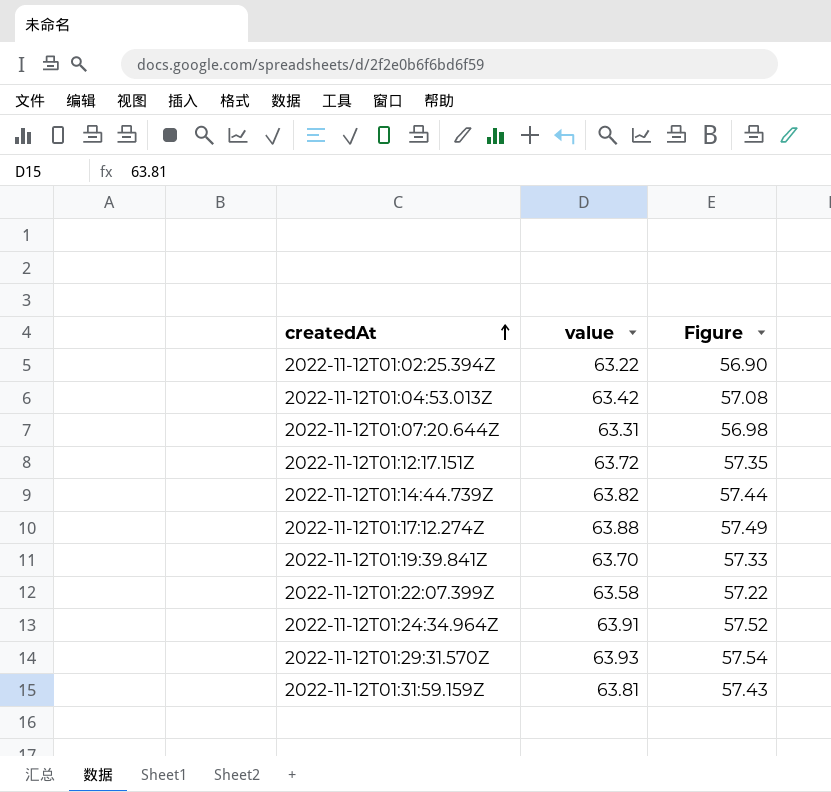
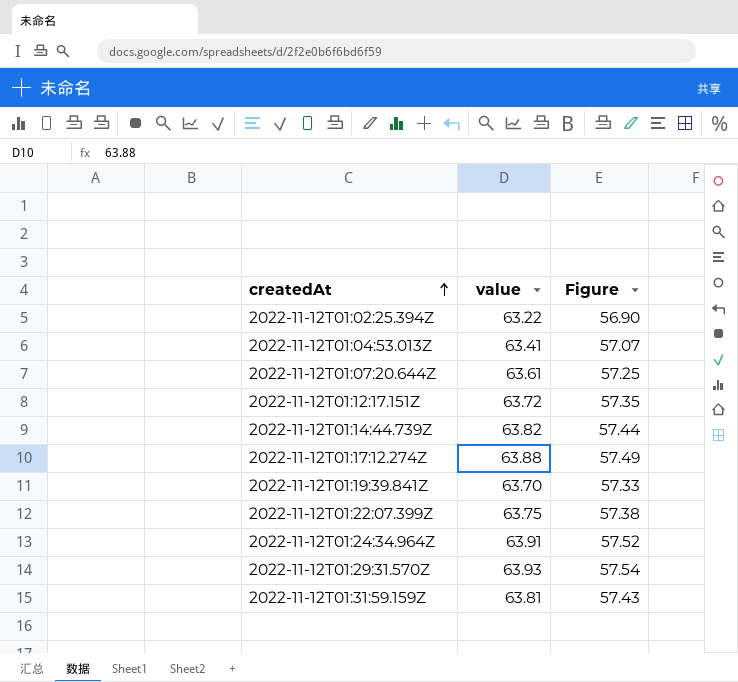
2022-11-12T01:04:53.013Z | value: 63.42 -> 63.41
2022-11-12T01:04:53.013Z | Figure: 57.08 -> 57.07
2022-11-12T01:07:20.644Z | value: 63.31 -> 63.61
2022-11-12T01:07:20.644Z | Figure: 56.98 -> 57.25
2022-11-12T01:22:07.399Z | value: 63.58 -> 63.75
2022-11-12T01:22:07.399Z | Figure: 57.22 -> 57.38

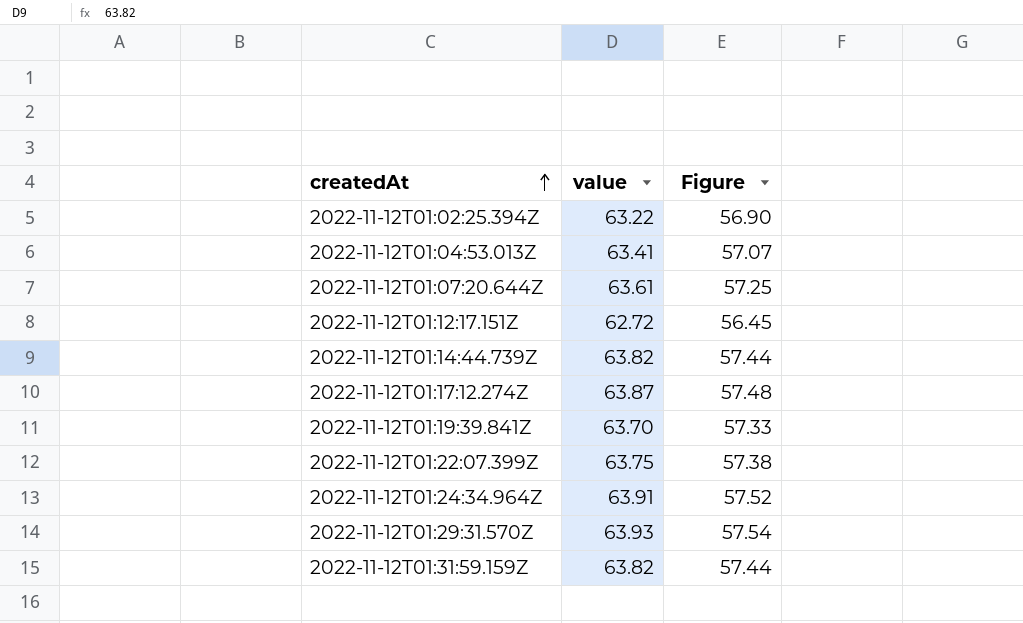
2022-11-12T01:12:17.151Z | value: 63.72 -> 62.72
2022-11-12T01:12:17.151Z | Figure: 57.35 -> 56.45
2022-11-12T01:17:12.274Z | value: 63.88 -> 63.87
2022-11-12T01:17:12.274Z | Figure: 57.49 -> 57.48
2022-11-12T01:31:59.159Z | value: 63.81 -> 63.82
2022-11-12T01:31:59.159Z | Figure: 57.43 -> 57.44

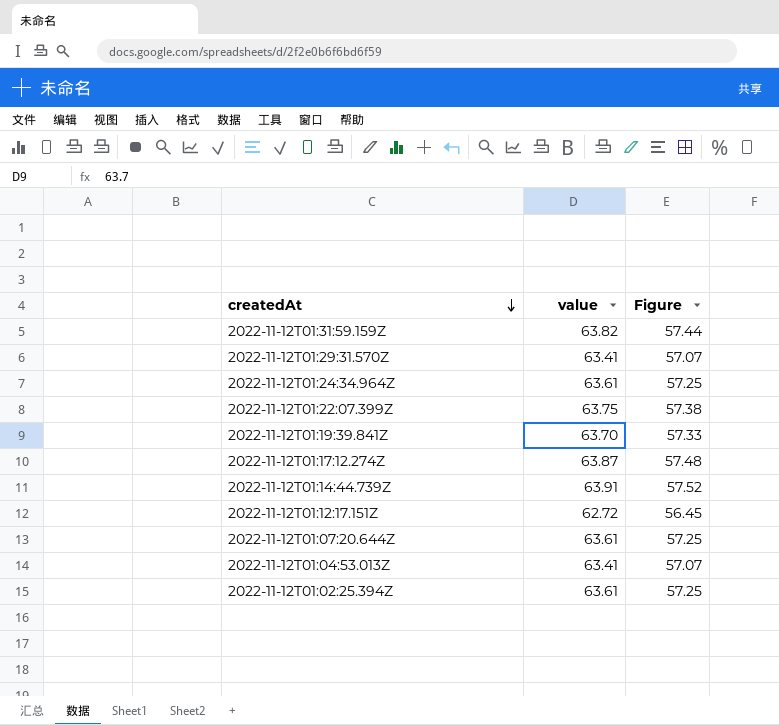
row order: createdAt ascending -> createdAt descending
2022-11-12T01:29:31.570Z | value: 63.93 -> 63.41
2022-11-12T01:29:31.570Z | Figure: 57.54 -> 57.07
2022-11-12T01:24:34.964Z | value: 63.91 -> 63.61
2022-11-12T01:24:34.964Z | Figure: 57.52 -> 57.25
2022-11-12T01:14:44.739Z | value: 63.82 -> 63.91
2022-11-12T01:14:44.739Z | Figure: 57.44 -> 57.52
2022-11-12T01:02:25.394Z | value: 63.22 -> 63.61
2022-11-12T01:02:25.394Z | Figure: 56.90 -> 57.25

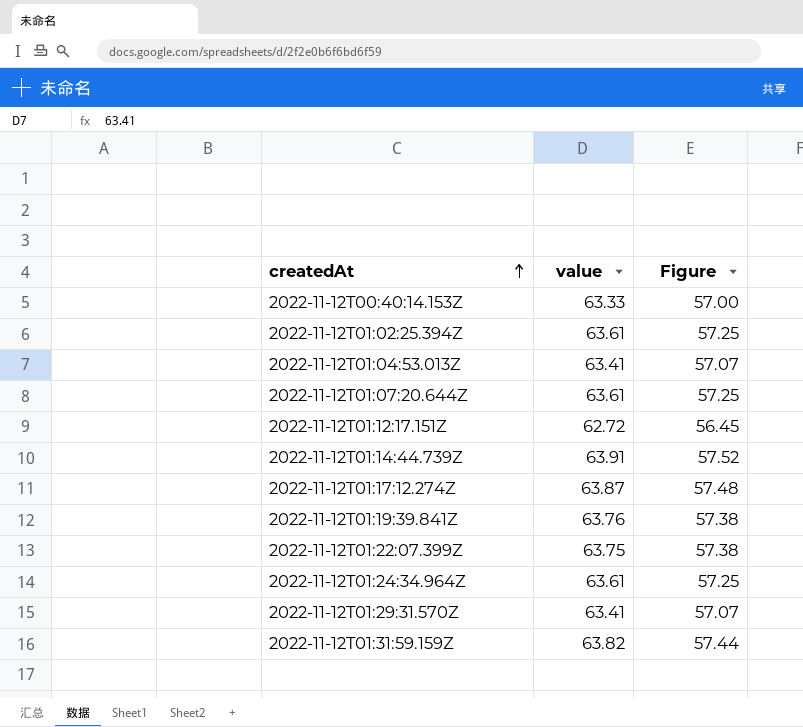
row order: createdAt descending -> createdAt ascending
row 2022-11-12T00:40:14.153Z: none -> 63.33 | 57.00
2022-11-12T01:19:39.841Z | value: 63.70 -> 63.76
2022-11-12T01:19:39.841Z | Figure: 57.33 -> 57.38

